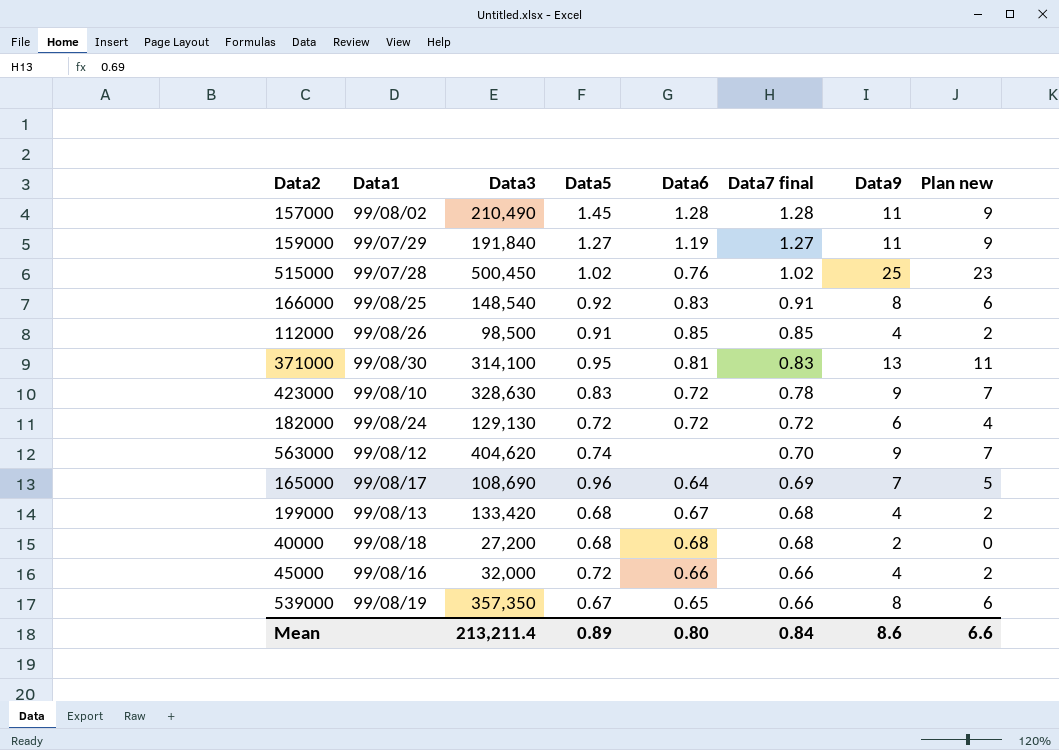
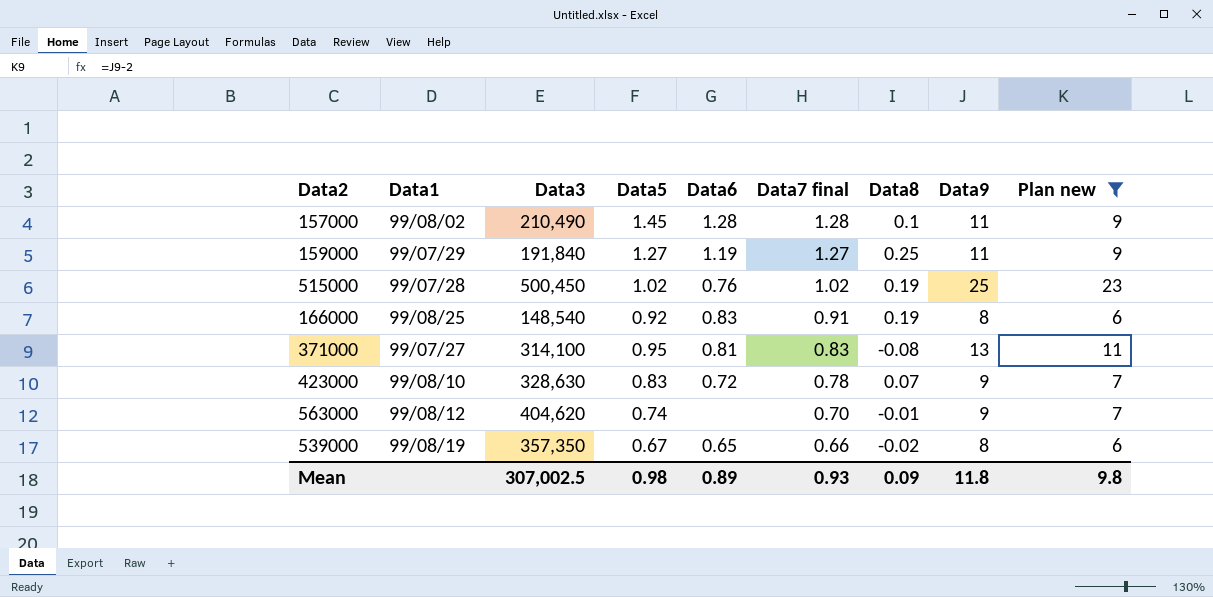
filter: none -> Plan new >= 6
column Data8 | position: none -> 7
371000 | Data1: 99/08/30 -> 99/07/27
Mean | Data3: 213,211.4 -> 307,002.5
Mean | Data5: 0.89 -> 0.98
Mean | Data6: 0.80 -> 0.89
Mean | Data7 final: 0.84 -> 0.93
Mean | Data9: 8.6 -> 11.8
Mean | Plan new: 6.6 -> 9.8

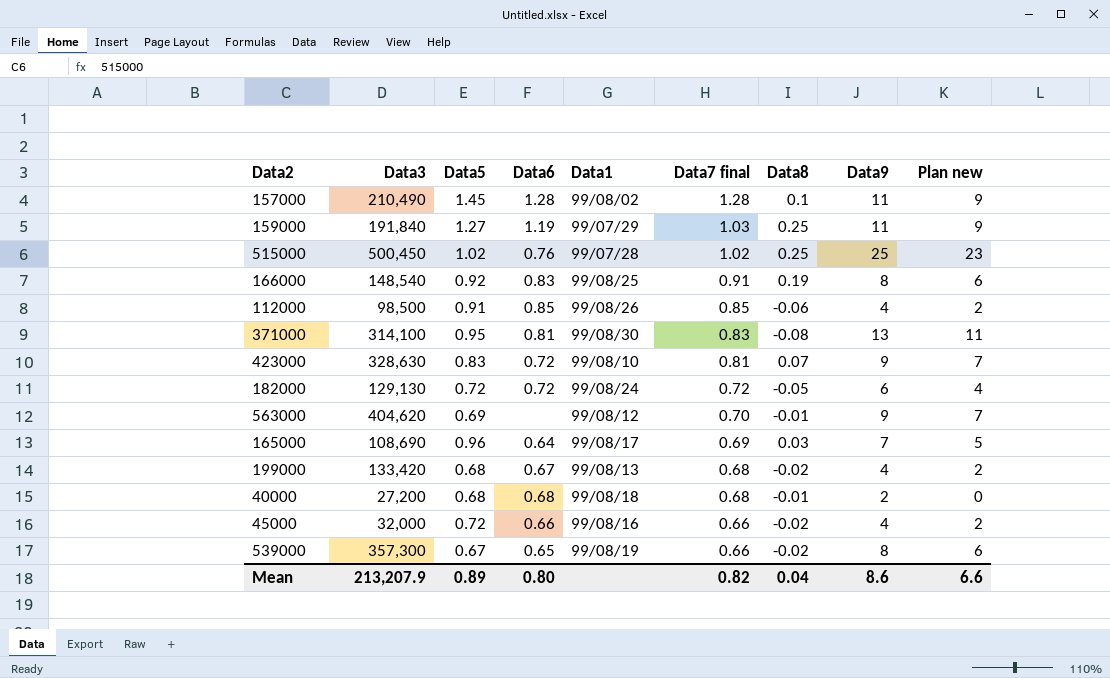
filter: Plan new >= 6 -> none
column Data1 | position: 2 -> 5
159000 | Data7 final: 1.27 -> 1.03
515000 | Data8: 0.19 -> 0.25
371000 | Data1: 99/07/27 -> 99/08/30
423000 | Data7 final: 0.78 -> 0.81
563000 | Data5: 0.74 -> 0.69
539000 | Data3: 357,350 -> 357,300
Mean | Data3: 307,002.5 -> 213,207.9
Mean | Data5: 0.98 -> 0.89
Mean | Data6: 0.89 -> 0.80
Mean | Data7 final: 0.93 -> 0.82
Mean | Data8: 0.09 -> 0.04
Mean | Data9: 11.8 -> 8.6
Mean | Plan new: 9.8 -> 6.6

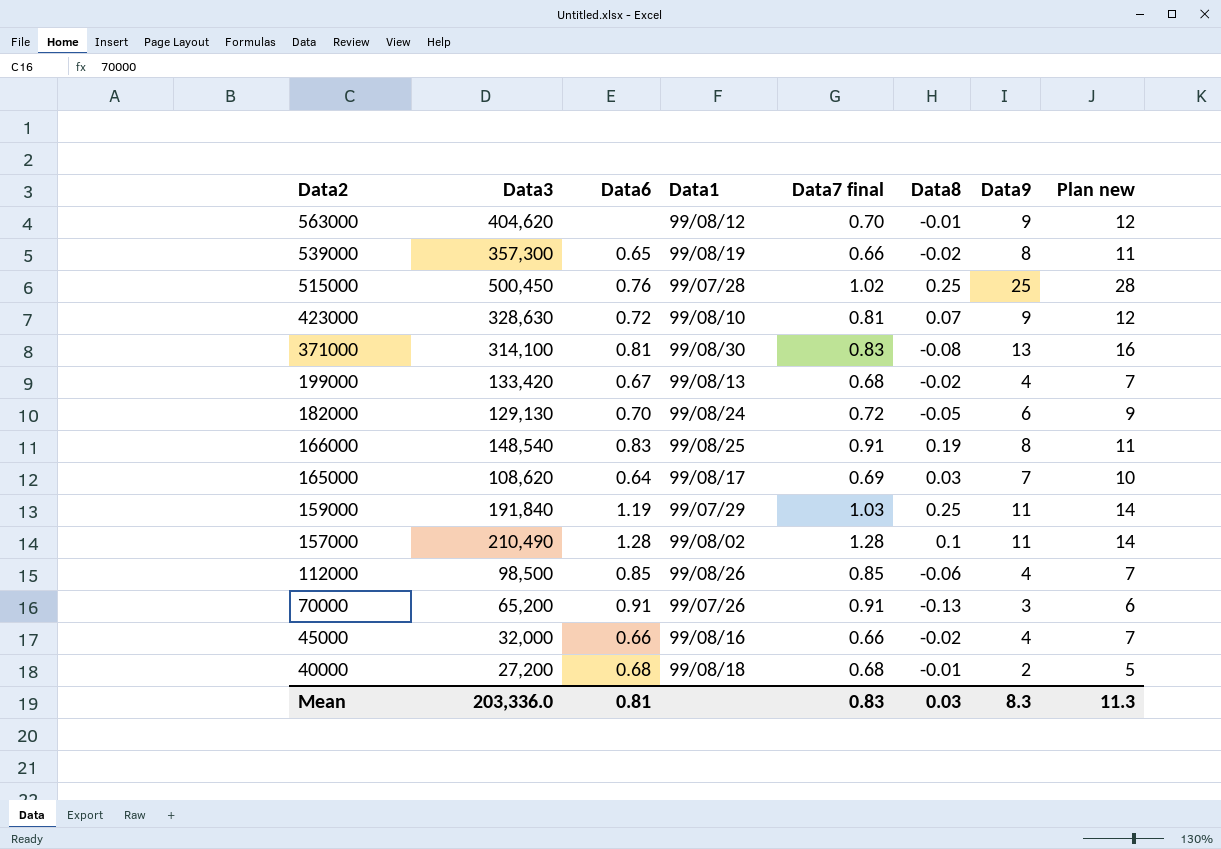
row order: Data7 final descending -> Data2 descending
column Data5 | position: 3 -> none
column Plan new | formula: [Data9] - 2 -> [Data9] + 3
182000 | Data6: 0.72 -> 0.70
165000 | Data3: 108,690 -> 108,620
row 70000: none -> 65,200 | 0.91 | 99/07/26 | 0.91 | -0.13 | 3 | 6
Mean | Data3: 213,207.9 -> 203,336.0
Mean | Data6: 0.80 -> 0.81
Mean | Data7 final: 0.82 -> 0.83
Mean | Data8: 0.04 -> 0.03
Mean | Data9: 8.6 -> 8.3
Mean | Plan new: 6.6 -> 11.3

